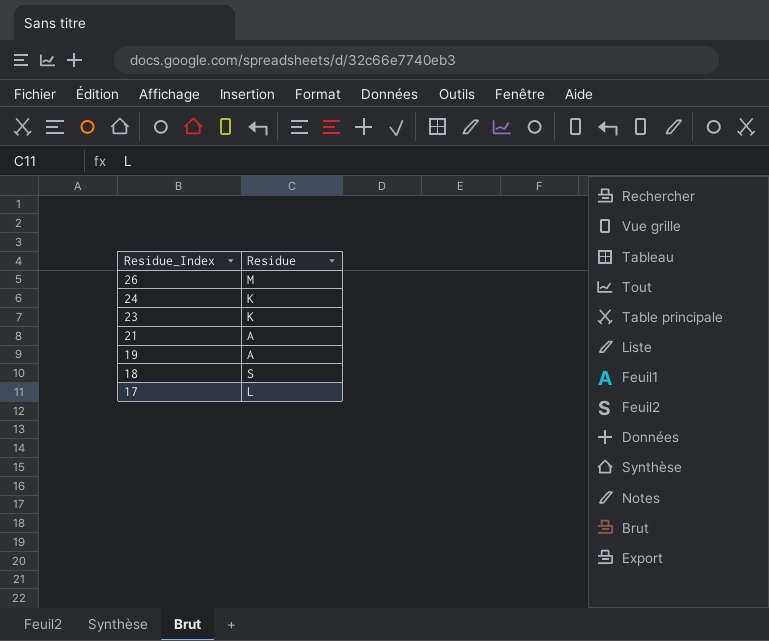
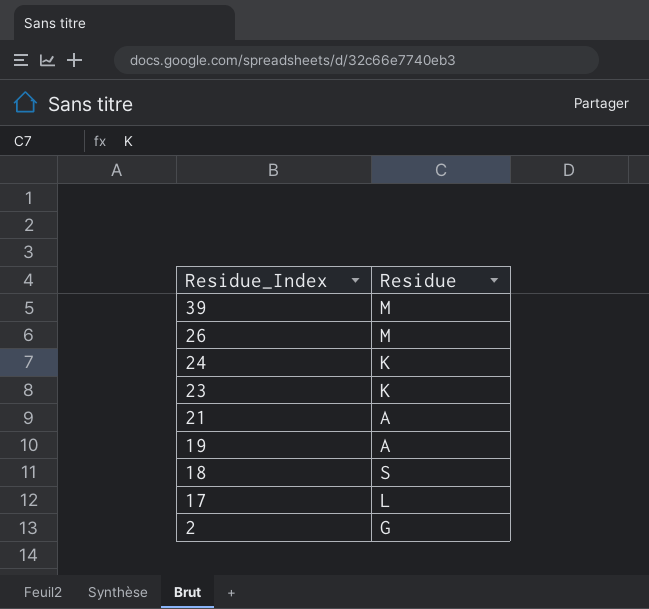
row 39: none -> M
row 2: none -> G

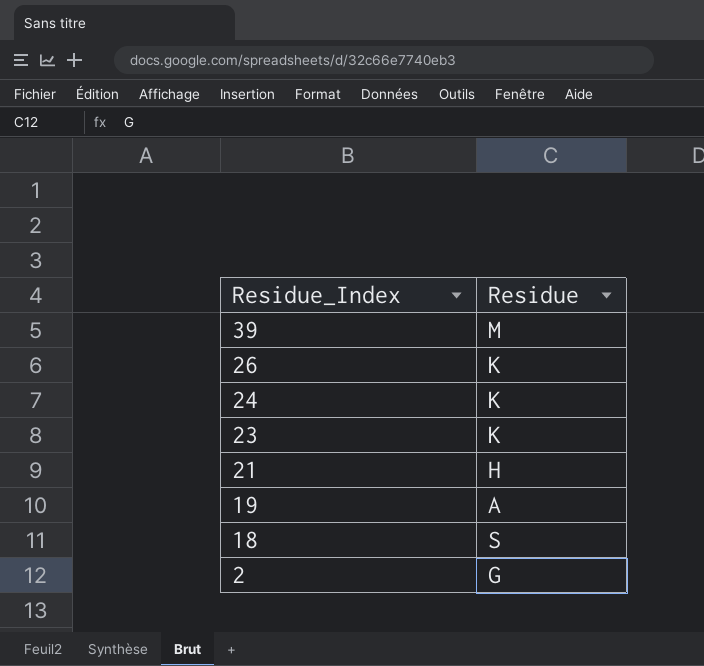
row 17: L -> none
26 | Residue: M -> K
21 | Residue: A -> H

